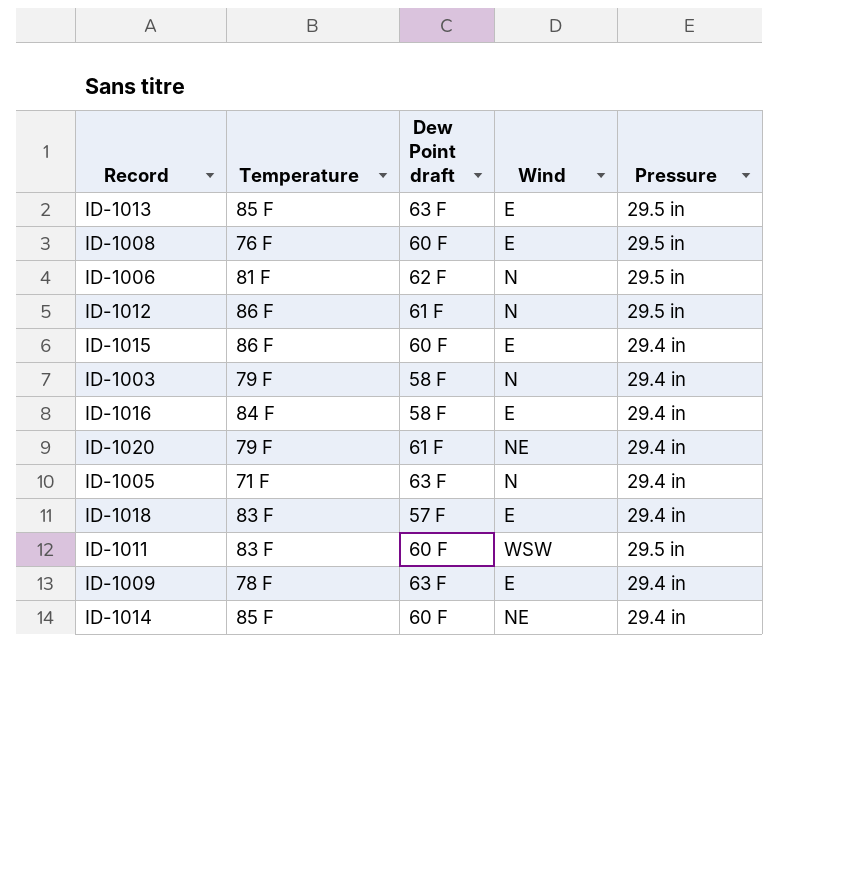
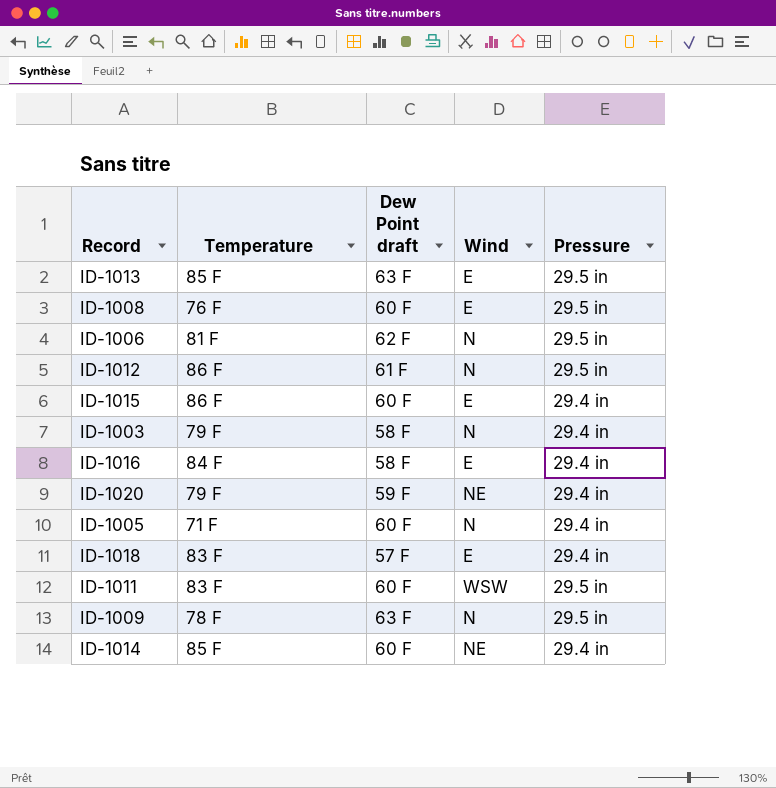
ID-1020 | Dew Point draft: 61 F -> 59 F
ID-1005 | Dew Point draft: 63 F -> 60 F
ID-1009 | Wind: E -> N
ID-1009 | Pressure: 29.4 in -> 29.5 in

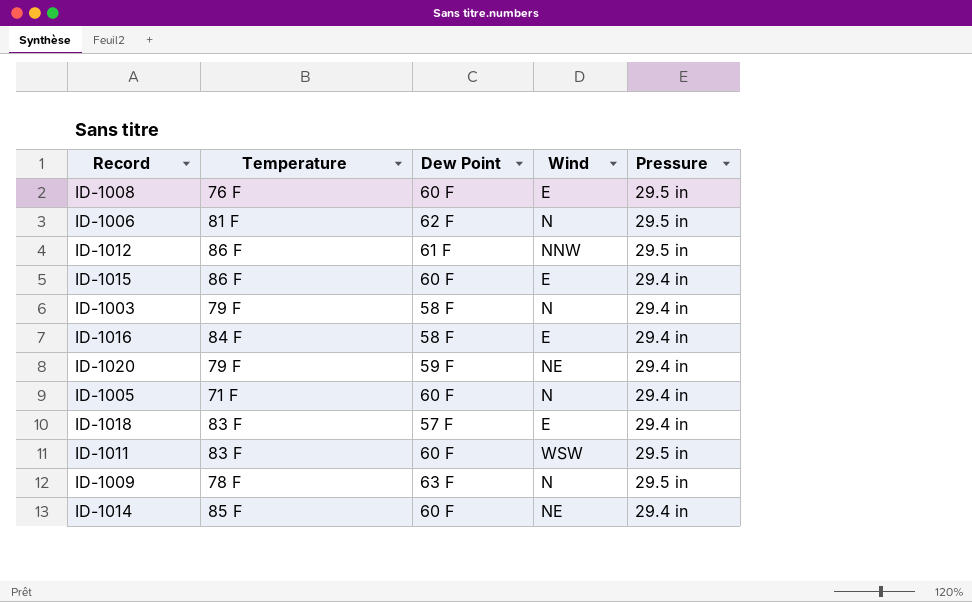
column name: Dew Point draft -> Dew Point
row ID-1013: 85 F | 63 F | E | 29.5 in -> none
ID-1012 | Wind: N -> NNW

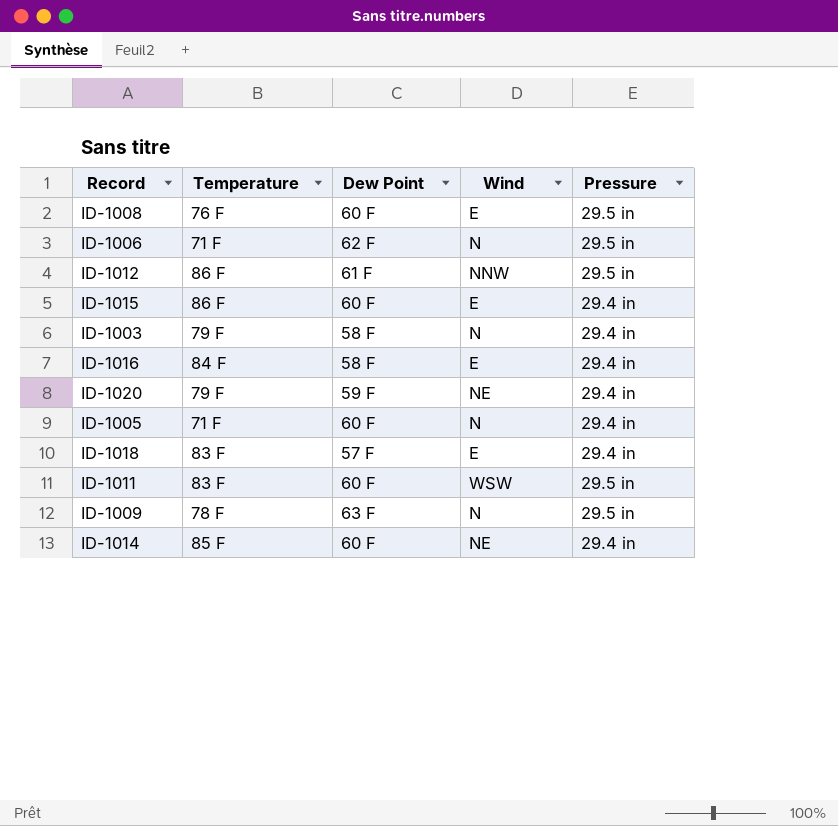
ID-1006 | Temperature: 81 F -> 71 F

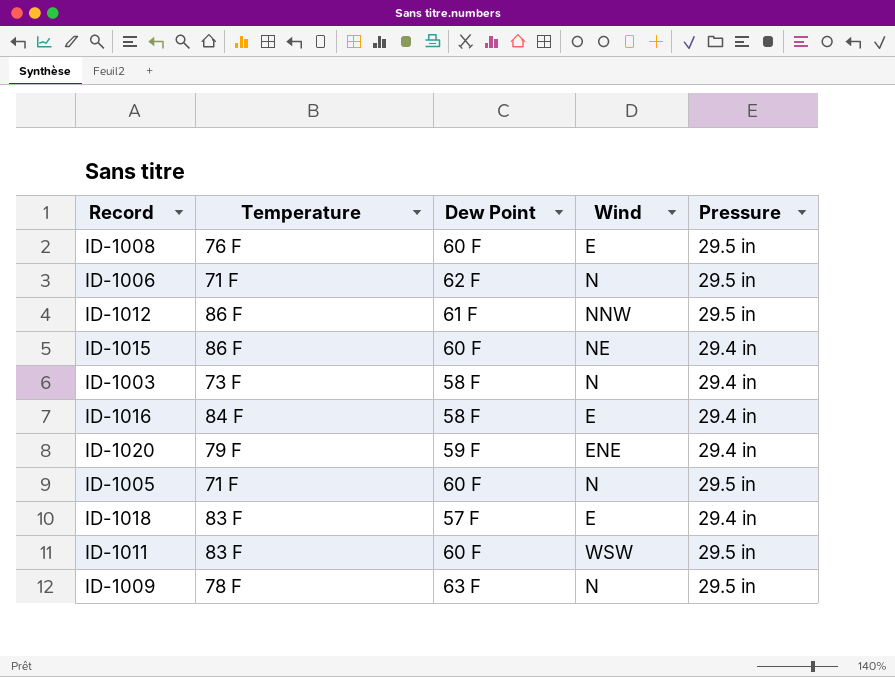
row ID-1014: 85 F | 60 F | NE | 29.4 in -> none
ID-1015 | Wind: E -> NE
ID-1003 | Temperature: 79 F -> 73 F
ID-1020 | Wind: NE -> ENE
ID-1005 | Pressure: 29.4 in -> 29.5 in

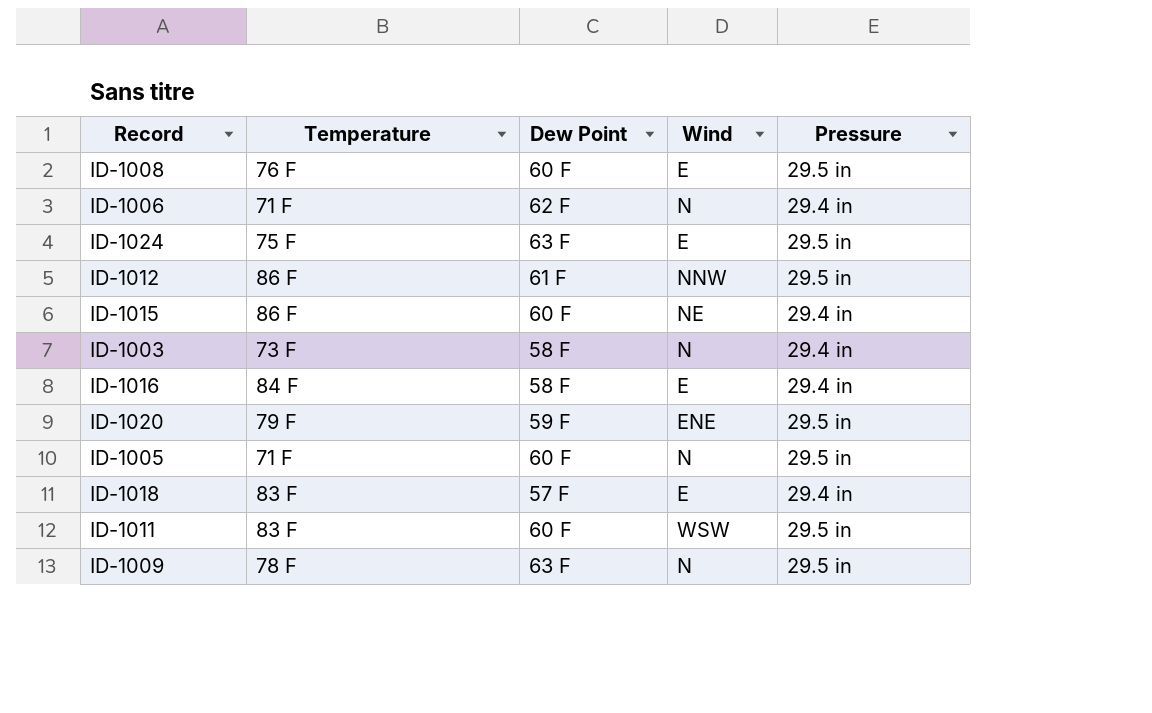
ID-1006 | Pressure: 29.5 in -> 29.4 in
row ID-1024: none -> 75 F | 63 F | E | 29.5 in
ID-1020 | Pressure: 29.4 in -> 29.5 in

